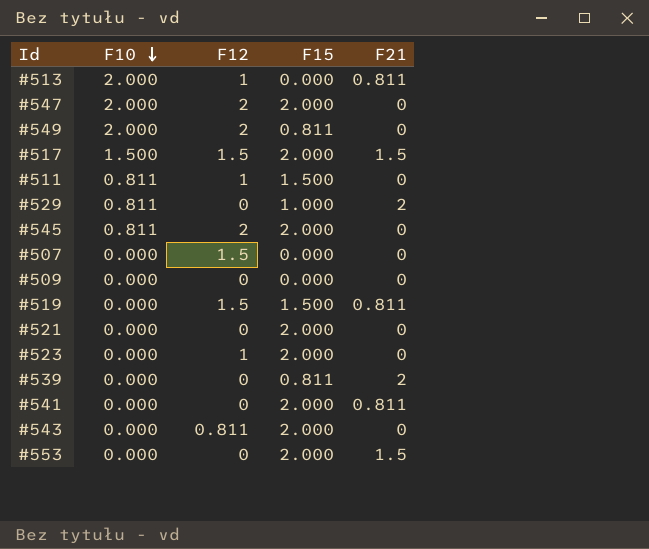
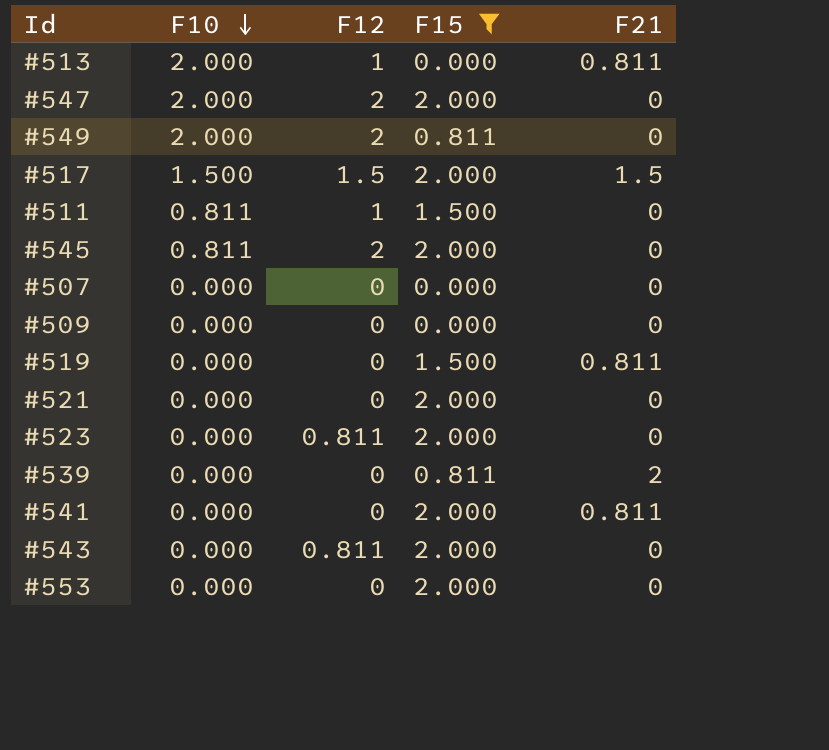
filter: none -> F15 != 1.000
#507 | F12: 1.5 -> 0
#519 | F12: 1.5 -> 0
#523 | F12: 1 -> 0.811
#553 | F21: 1.5 -> 0

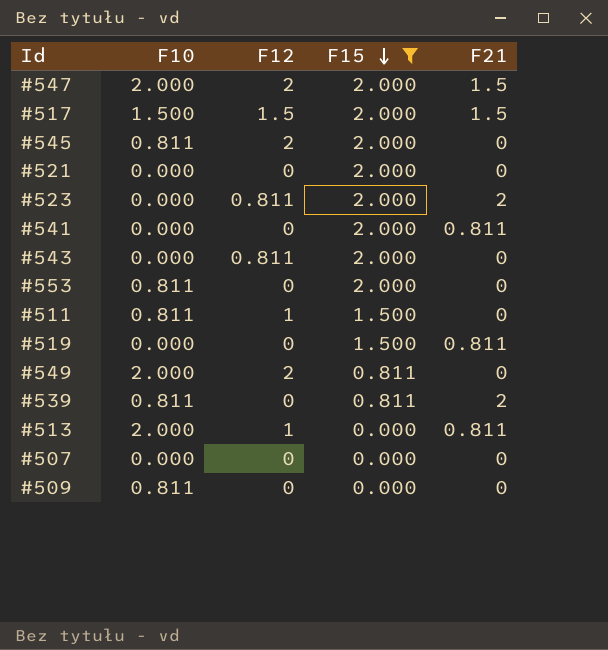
row order: F10 descending -> F15 descending
#547 | F21: 0 -> 1.5
#523 | F21: 0 -> 2
#553 | F10: 0.000 -> 0.811
#539 | F10: 0.000 -> 0.811
#509 | F10: 0.000 -> 0.811

